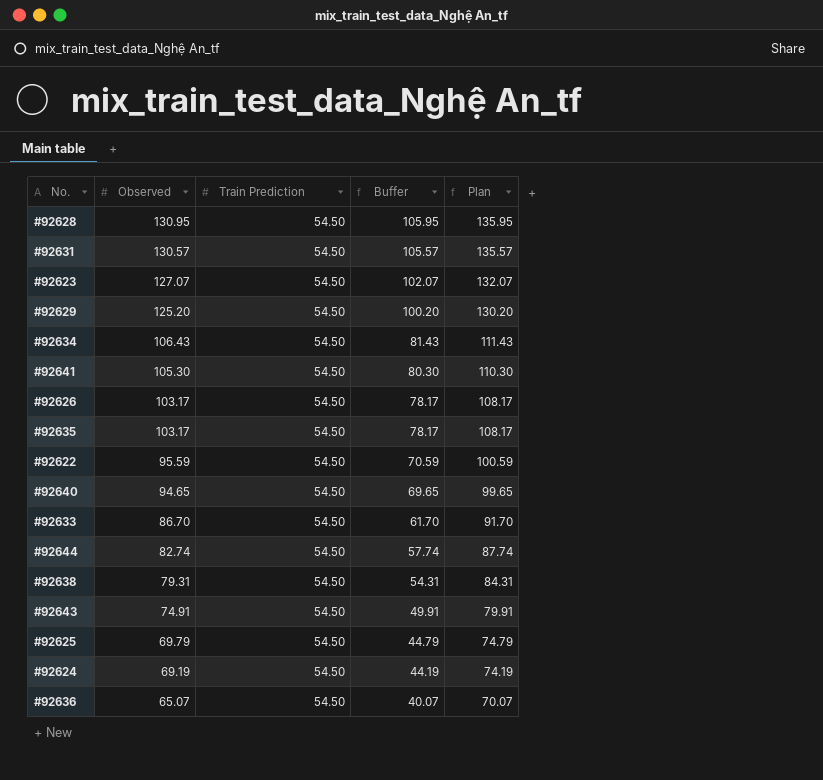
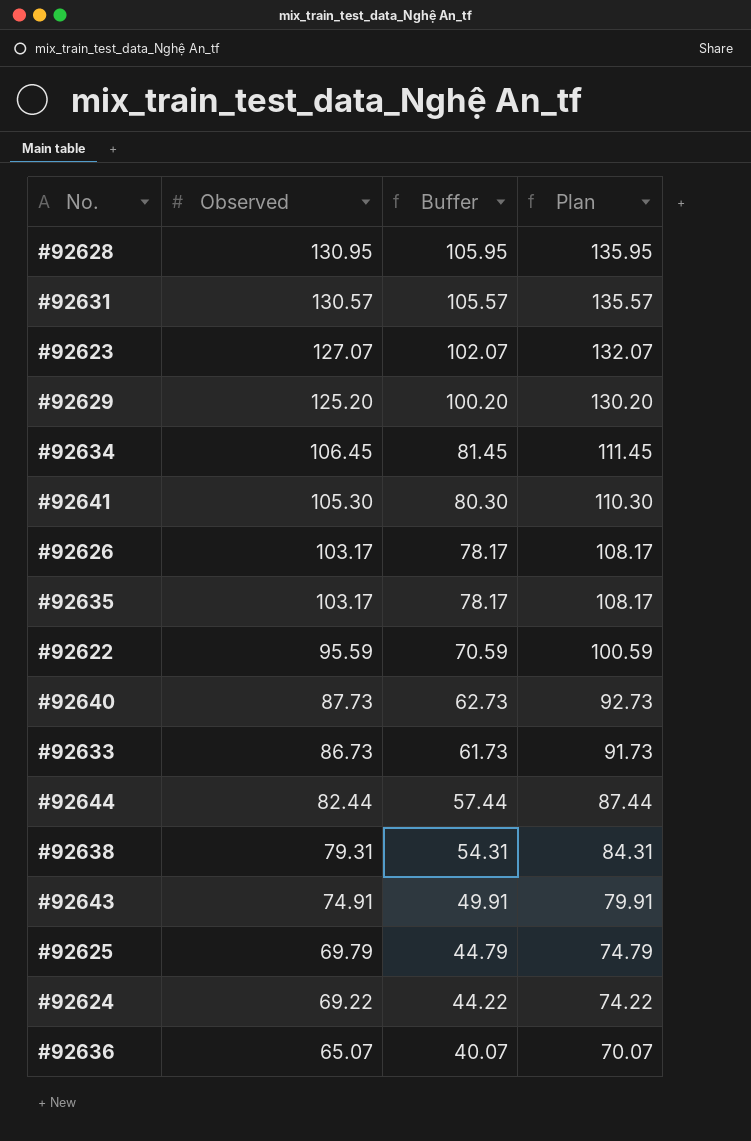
column Train Prediction | position: 3 -> none
#92634 | Observed: 106.43 -> 106.45
#92634 | Buffer: 81.43 -> 81.45
#92634 | Plan: 111.43 -> 111.45
#92640 | Observed: 94.65 -> 87.73
#92640 | Buffer: 69.65 -> 62.73
#92640 | Plan: 99.65 -> 92.73
#92633 | Observed: 86.70 -> 86.73
#92633 | Buffer: 61.70 -> 61.73
#92633 | Plan: 91.70 -> 91.73
#92644 | Observed: 82.74 -> 82.44
#92644 | Buffer: 57.74 -> 57.44
#92644 | Plan: 87.74 -> 87.44
#92624 | Observed: 69.19 -> 69.22
#92624 | Buffer: 44.19 -> 44.22
#92624 | Plan: 74.19 -> 74.22

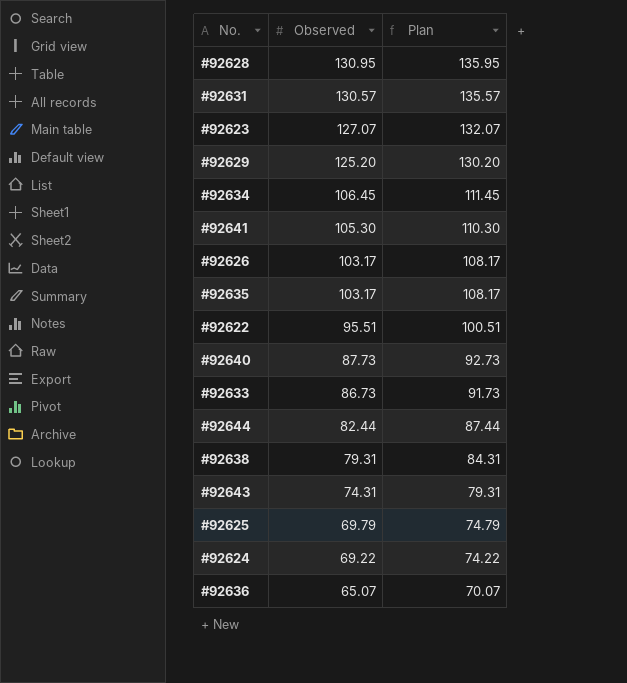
column Buffer | formula: [Observed] - 25 -> none
#92622 | Observed: 95.59 -> 95.51
#92622 | Plan: 100.59 -> 100.51
#92643 | Observed: 74.91 -> 74.31
#92643 | Plan: 79.91 -> 79.31

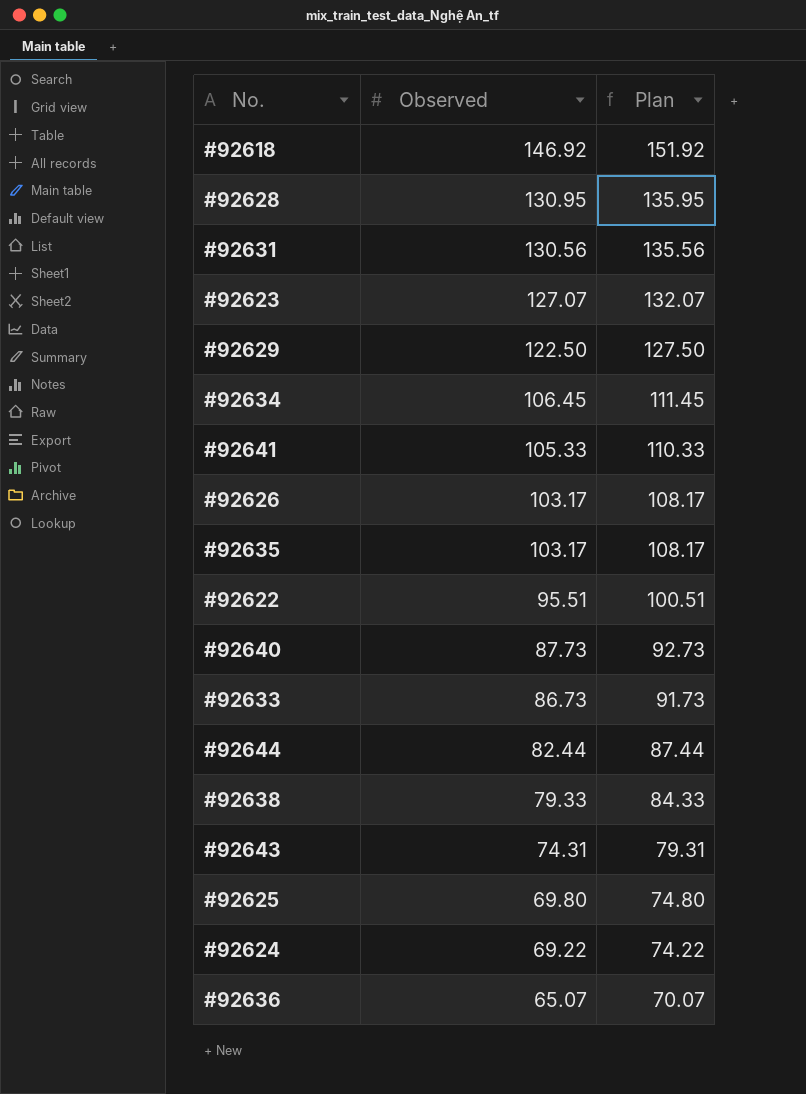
row #92618: none -> 146.92 | 151.92
#92631 | Observed: 130.57 -> 130.56
#92631 | Plan: 135.57 -> 135.56
#92629 | Observed: 125.20 -> 122.50
#92629 | Plan: 130.20 -> 127.50
#92641 | Observed: 105.30 -> 105.33
#92641 | Plan: 110.30 -> 110.33
#92638 | Observed: 79.31 -> 79.33
#92638 | Plan: 84.31 -> 84.33
#92625 | Observed: 69.79 -> 69.80
#92625 | Plan: 74.79 -> 74.80

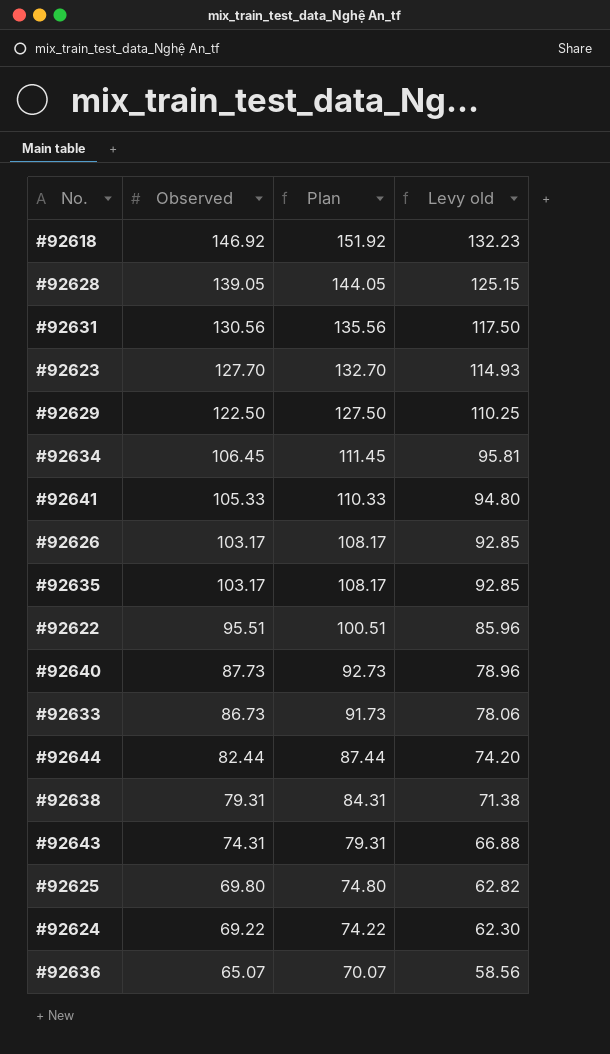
column Levy old | formula: none -> [Observed] * 0.9
#92628 | Observed: 130.95 -> 139.05
#92628 | Plan: 135.95 -> 144.05
#92623 | Observed: 127.07 -> 127.70
#92623 | Plan: 132.07 -> 132.70
#92638 | Observed: 79.33 -> 79.31
#92638 | Plan: 84.33 -> 84.31

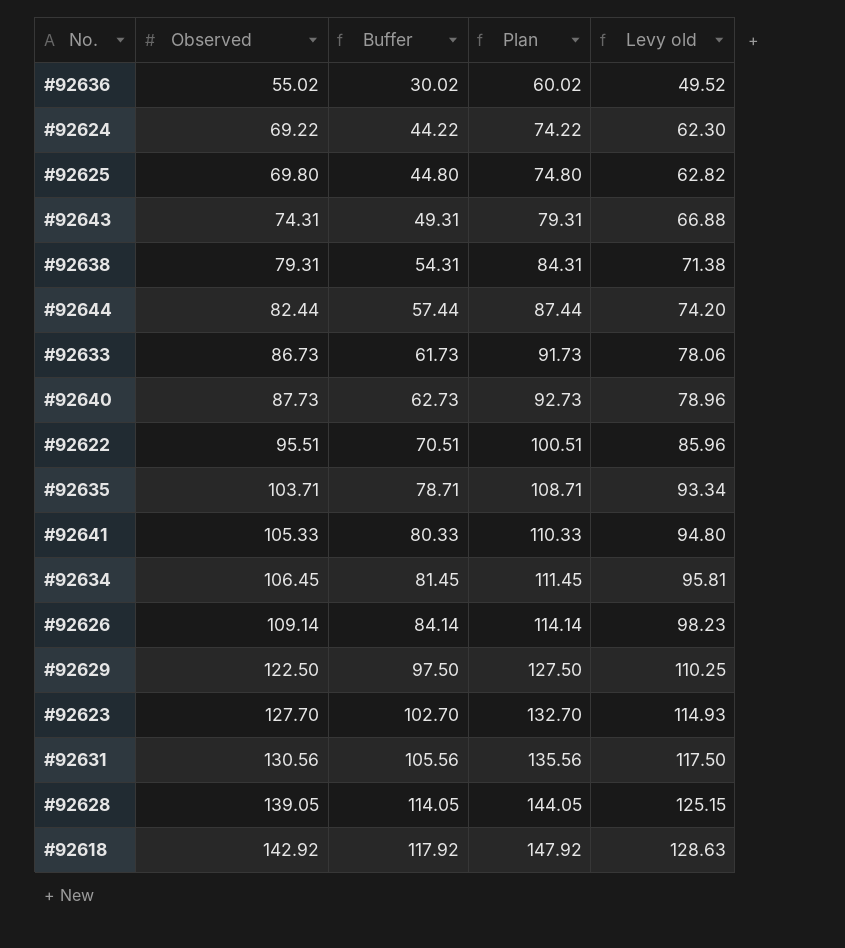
row order: Observed descending -> Observed ascending
column Buffer | formula: none -> [Observed] - 25
#92636 | Observed: 65.07 -> 55.02
#92636 | Plan: 70.07 -> 60.02
#92636 | Levy old: 58.56 -> 49.52
#92635 | Observed: 103.17 -> 103.71
#92635 | Plan: 108.17 -> 108.71
#92635 | Levy old: 92.85 -> 93.34
#92626 | Observed: 103.17 -> 109.14
#92626 | Plan: 108.17 -> 114.14
#92626 | Levy old: 92.85 -> 98.23
#92618 | Observed: 146.92 -> 142.92
#92618 | Plan: 151.92 -> 147.92
#92618 | Levy old: 132.23 -> 128.63

